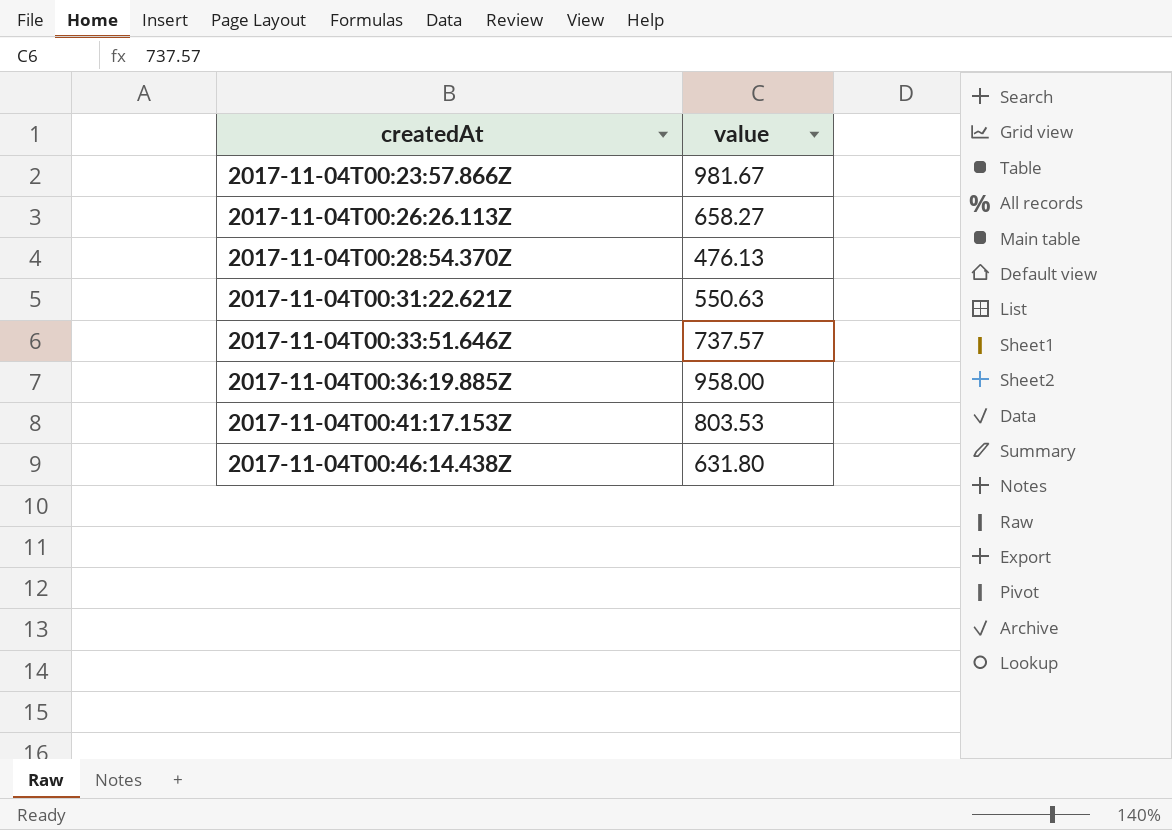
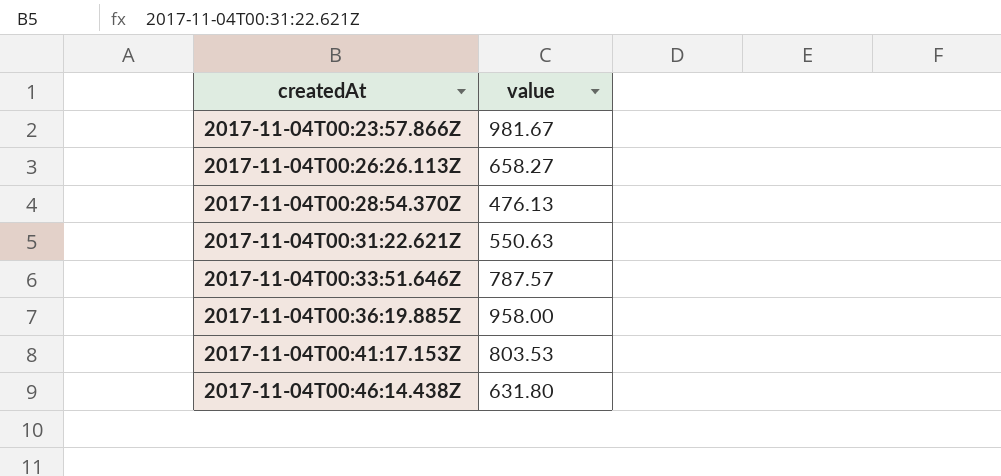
2017-11-04T00:33:51.646Z | value: 737.57 -> 787.57

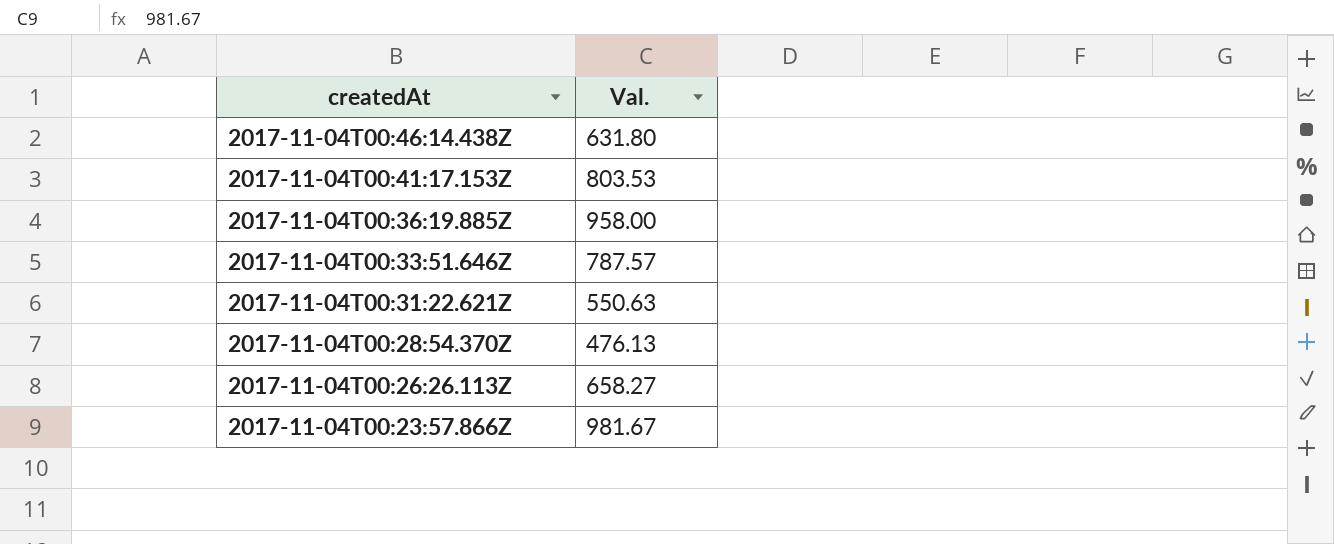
row order: createdAt ascending -> createdAt descending
column name: value -> Val.

